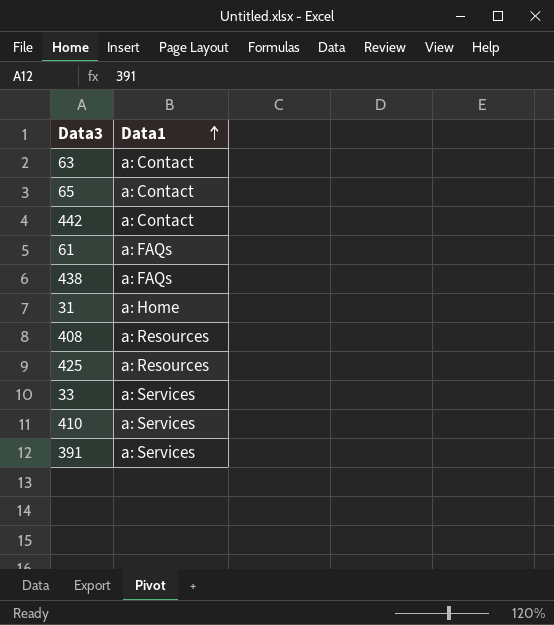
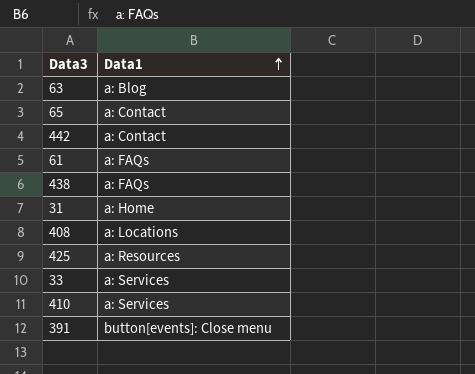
63 | Data1: a: Contact -> a: Blog
408 | Data1: a: Resources -> a: Locations
391 | Data1: a: Services -> button[events]: Close menu

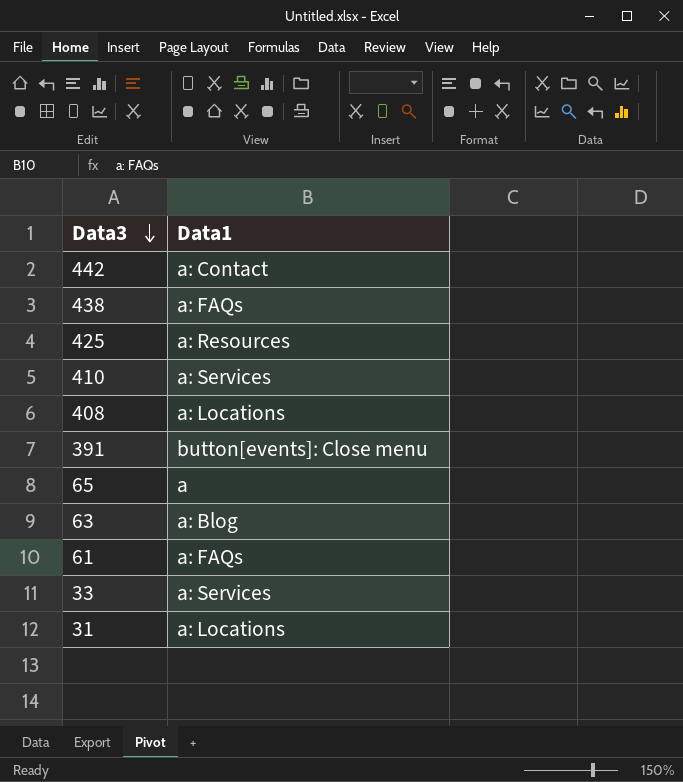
row order: Data1 ascending -> Data3 descending
65 | Data1: a: Contact -> a
31 | Data1: a: Home -> a: Locations

